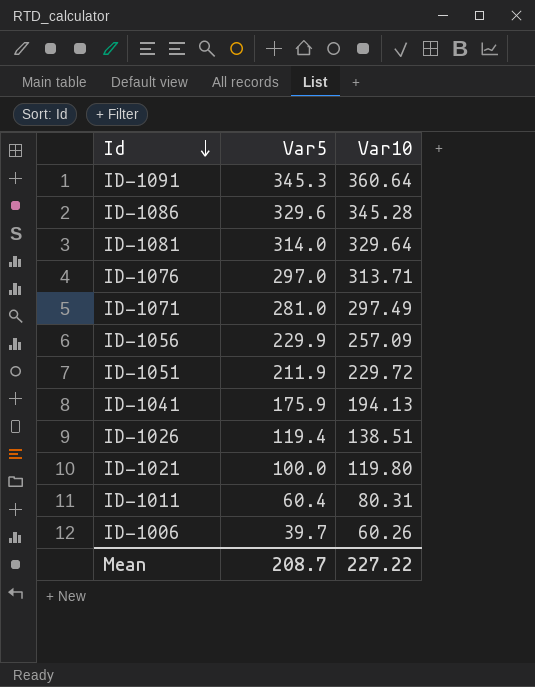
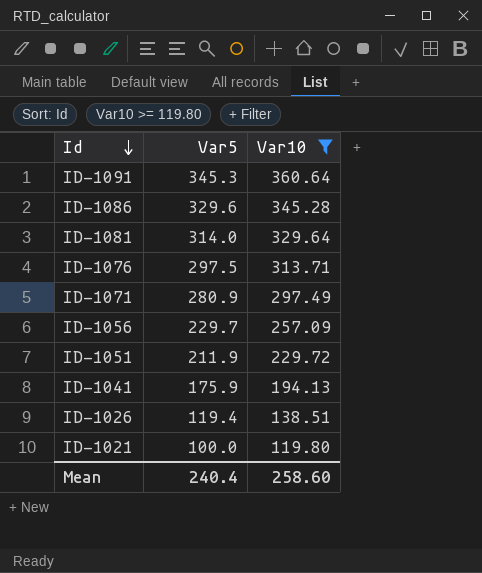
filter: none -> Var10 >= 119.80
ID-1076 | Var5: 297.0 -> 297.5
ID-1071 | Var5: 281.0 -> 280.9
ID-1056 | Var5: 229.9 -> 229.7
Mean | Var5: 208.7 -> 240.4
Mean | Var10: 227.22 -> 258.60

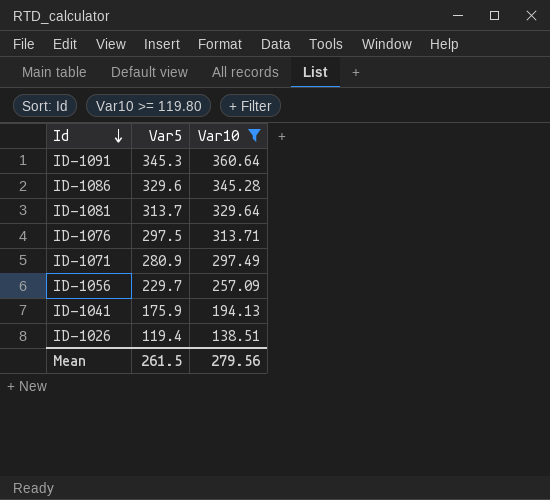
row ID-1051: 211.9 | 229.72 -> none
row ID-1021: 100.0 | 119.80 -> none
ID-1081 | Var5: 314.0 -> 313.7
Mean | Var5: 240.4 -> 261.5
Mean | Var10: 258.60 -> 279.56

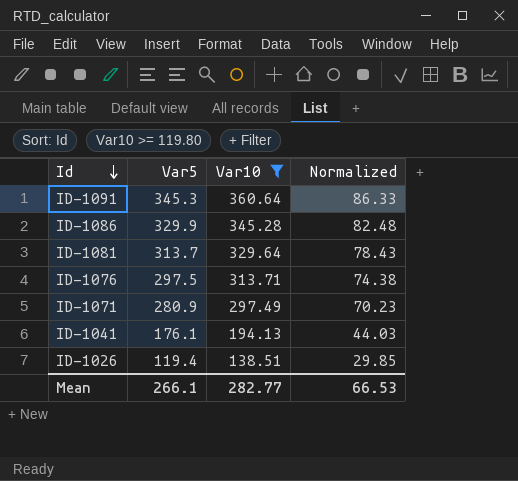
column Normalized | formula: none -> [Var5] * 0.25
row ID-1056: 229.7 | 257.09 -> none
ID-1086 | Var5: 329.6 -> 329.9
ID-1041 | Var5: 175.9 -> 176.1
Mean | Var5: 261.5 -> 266.1
Mean | Var10: 279.56 -> 282.77

